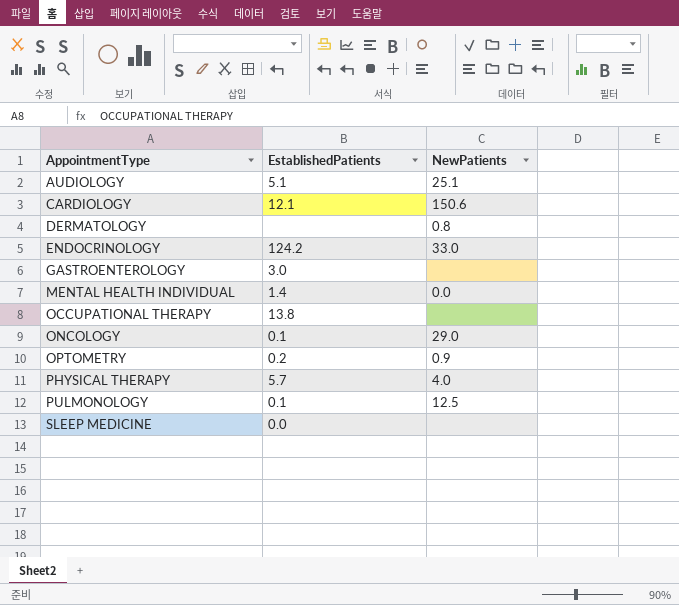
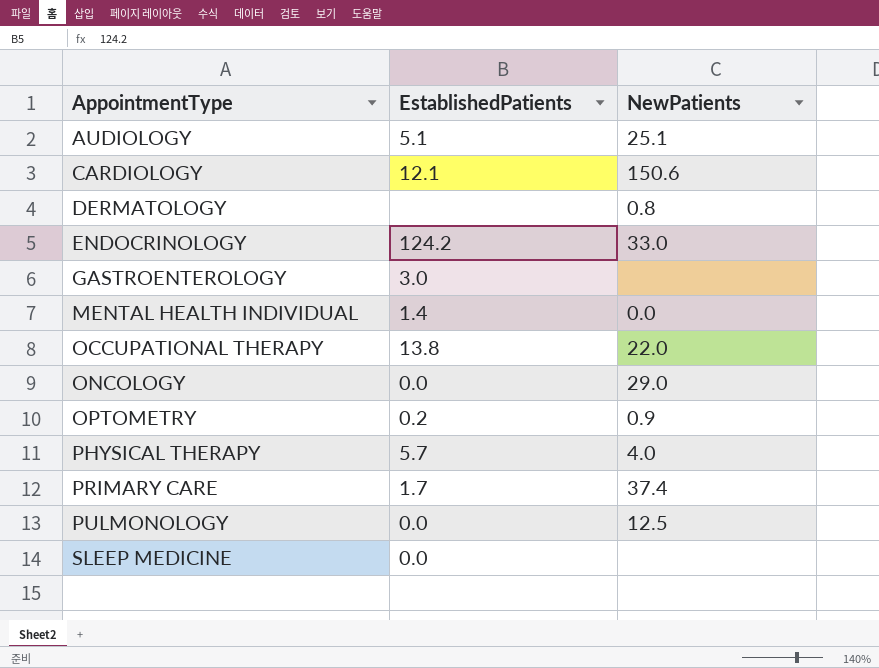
OCCUPATIONAL THERAPY | NewPatients: none -> 22.0
ONCOLOGY | EstablishedPatients: 0.1 -> 0.0
row PRIMARY CARE: none -> 1.7 | 37.4
PULMONOLOGY | EstablishedPatients: 0.1 -> 0.0

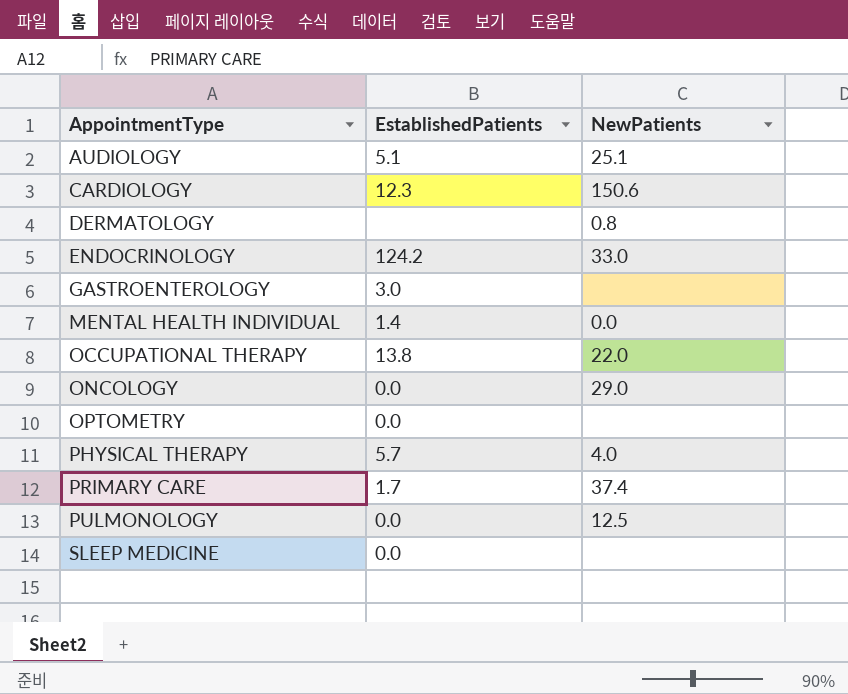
CARDIOLOGY | EstablishedPatients: 12.1 -> 12.3
OPTOMETRY | EstablishedPatients: 0.2 -> 0.0
OPTOMETRY | NewPatients: 0.9 -> none

